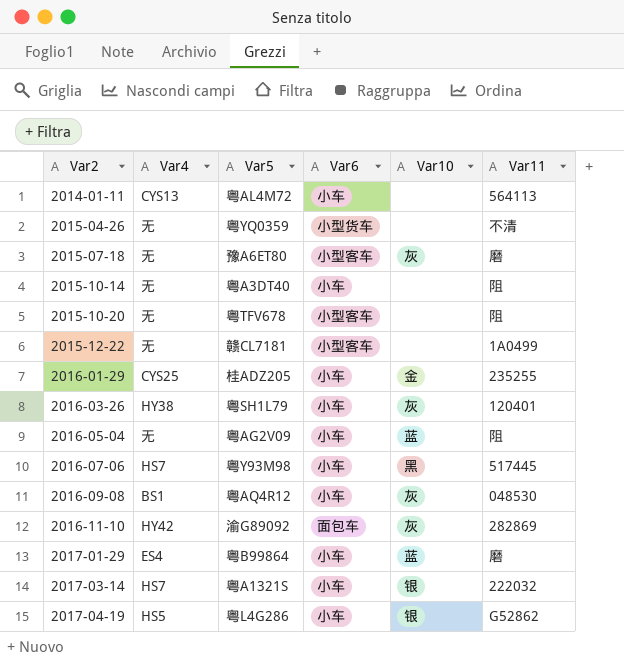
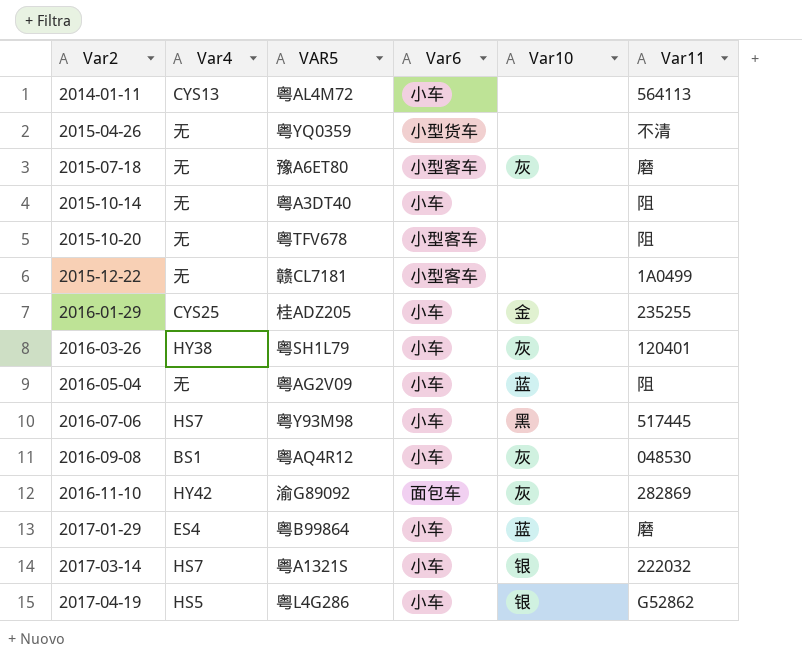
column name: Var5 -> VAR5

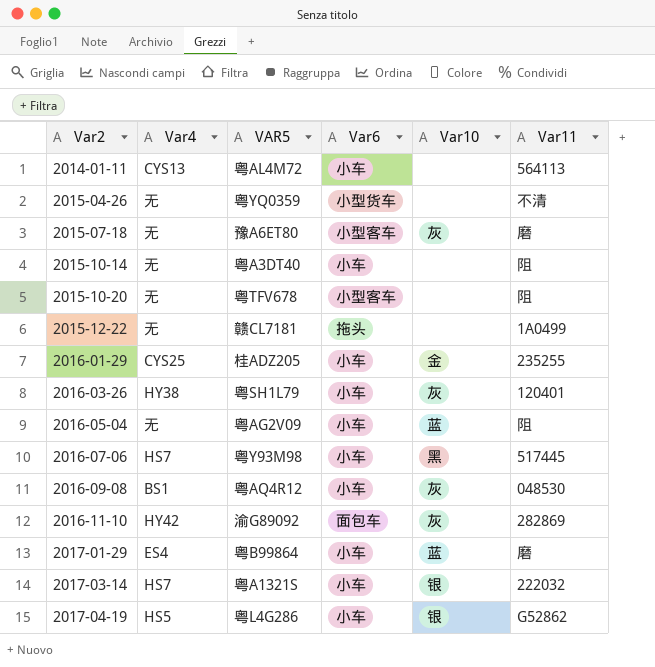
2015-12-22 | Var6: 小型客车 -> 拖头

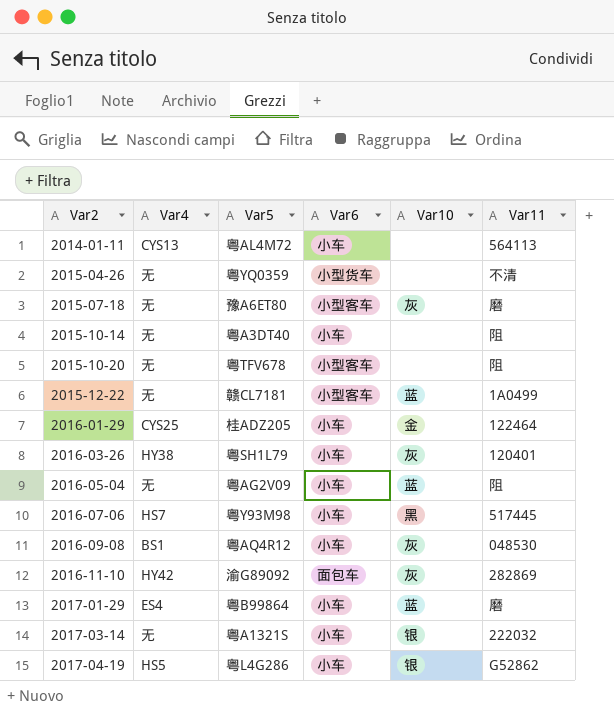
column name: VAR5 -> Var5
2015-12-22 | Var6: 拖头 -> 小型客车
2015-12-22 | Var10: none -> 蓝
2016-01-29 | Var11: 235255 -> 122464
2017-03-14 | Var4: HS7 -> 无

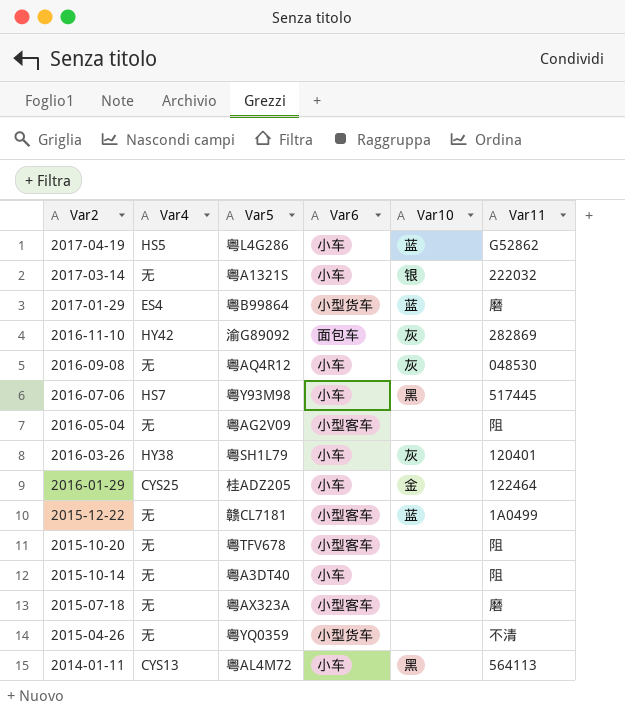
row order: Var2 ascending -> Var2 descending
2017-04-19 | Var10: 银 -> 蓝
2017-01-29 | Var6: 小车 -> 小型货车
2016-09-08 | Var4: BS1 -> 无
2016-05-04 | Var6: 小车 -> 小型客车
2016-05-04 | Var10: 蓝 -> none
2015-07-18 | Var5: 豫A6ET80 -> 粤AX323A
2015-07-18 | Var10: 灰 -> none
2014-01-11 | Var10: none -> 黑

